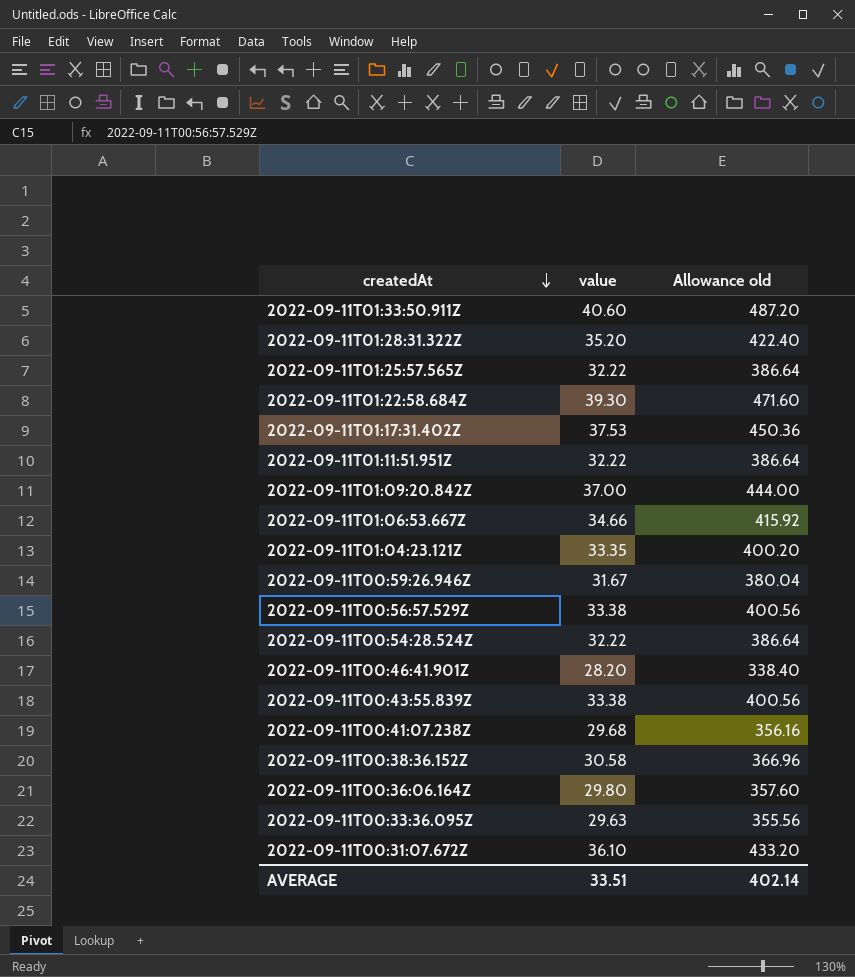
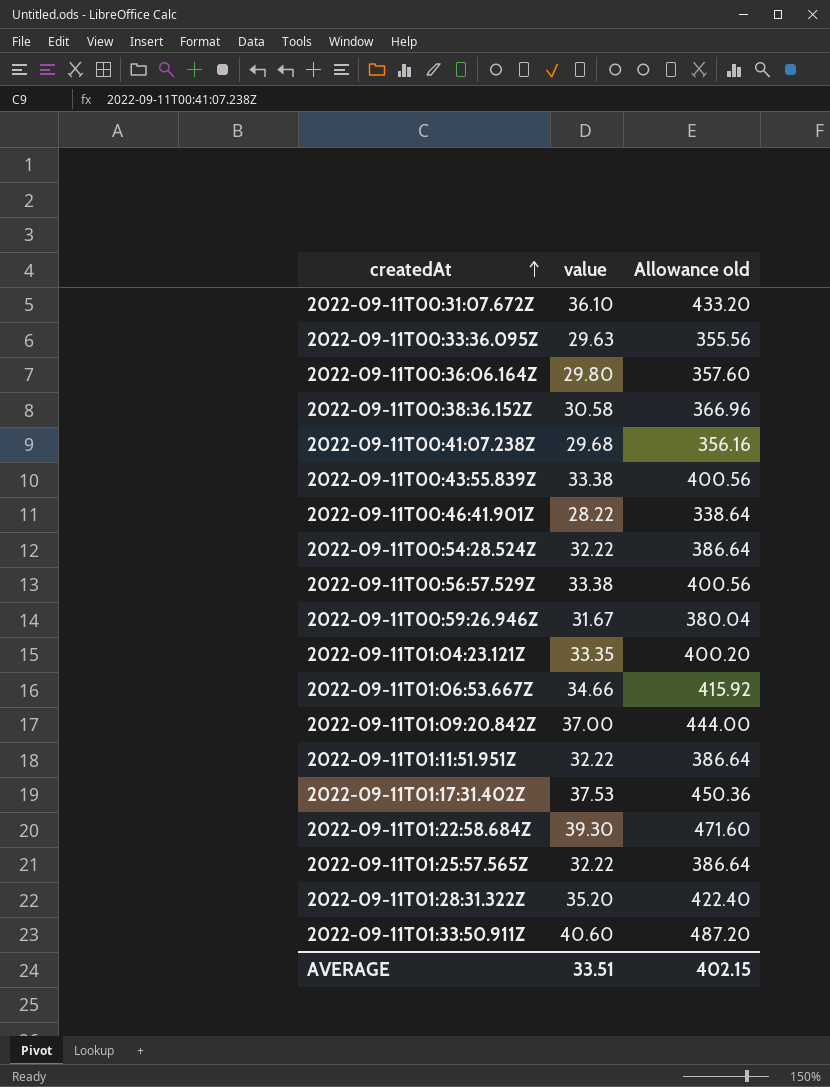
row order: createdAt descending -> createdAt ascending
2022-09-11T00:46:41.901Z | value: 28.20 -> 28.22
2022-09-11T00:46:41.901Z | Allowance old: 338.40 -> 338.64
AVERAGE | Allowance old: 402.14 -> 402.15

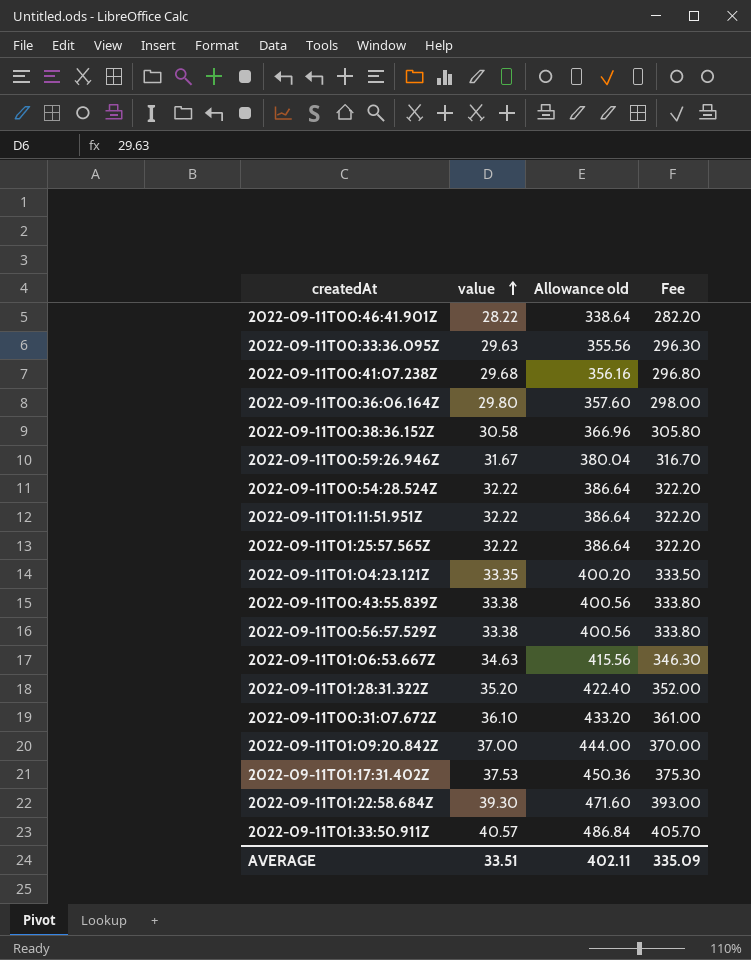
row order: createdAt ascending -> value ascending
column Fee | formula: none -> [value] * 10
2022-09-11T01:06:53.667Z | value: 34.66 -> 34.63
2022-09-11T01:06:53.667Z | Allowance old: 415.92 -> 415.56
2022-09-11T01:33:50.911Z | value: 40.60 -> 40.57
2022-09-11T01:33:50.911Z | Allowance old: 487.20 -> 486.84
AVERAGE | Allowance old: 402.15 -> 402.11

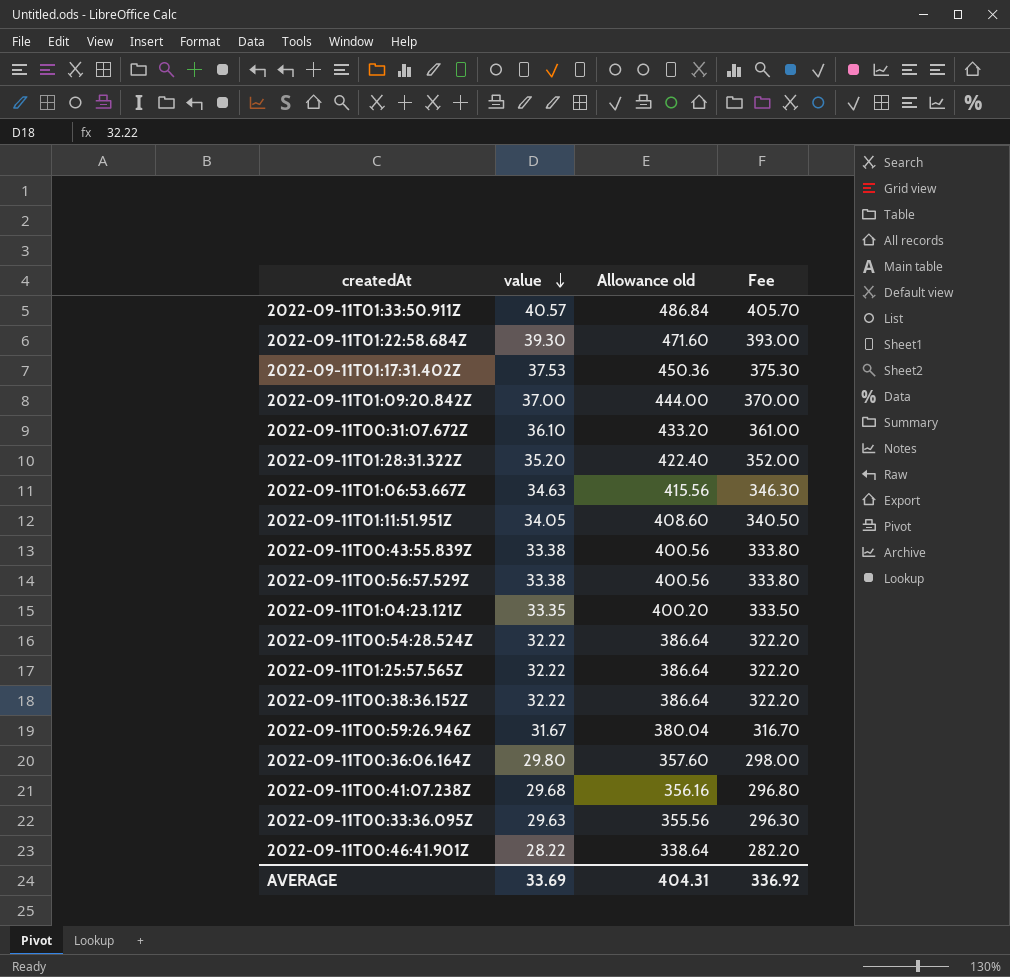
row order: value ascending -> value descending
2022-09-11T01:11:51.951Z | value: 32.22 -> 34.05
2022-09-11T01:11:51.951Z | Allowance old: 386.64 -> 408.60
2022-09-11T01:11:51.951Z | Fee: 322.20 -> 340.50
2022-09-11T00:38:36.152Z | value: 30.58 -> 32.22
2022-09-11T00:38:36.152Z | Allowance old: 366.96 -> 386.64
2022-09-11T00:38:36.152Z | Fee: 305.80 -> 322.20
AVERAGE | value: 33.51 -> 33.69
AVERAGE | Allowance old: 402.11 -> 404.31
AVERAGE | Fee: 335.09 -> 336.92

